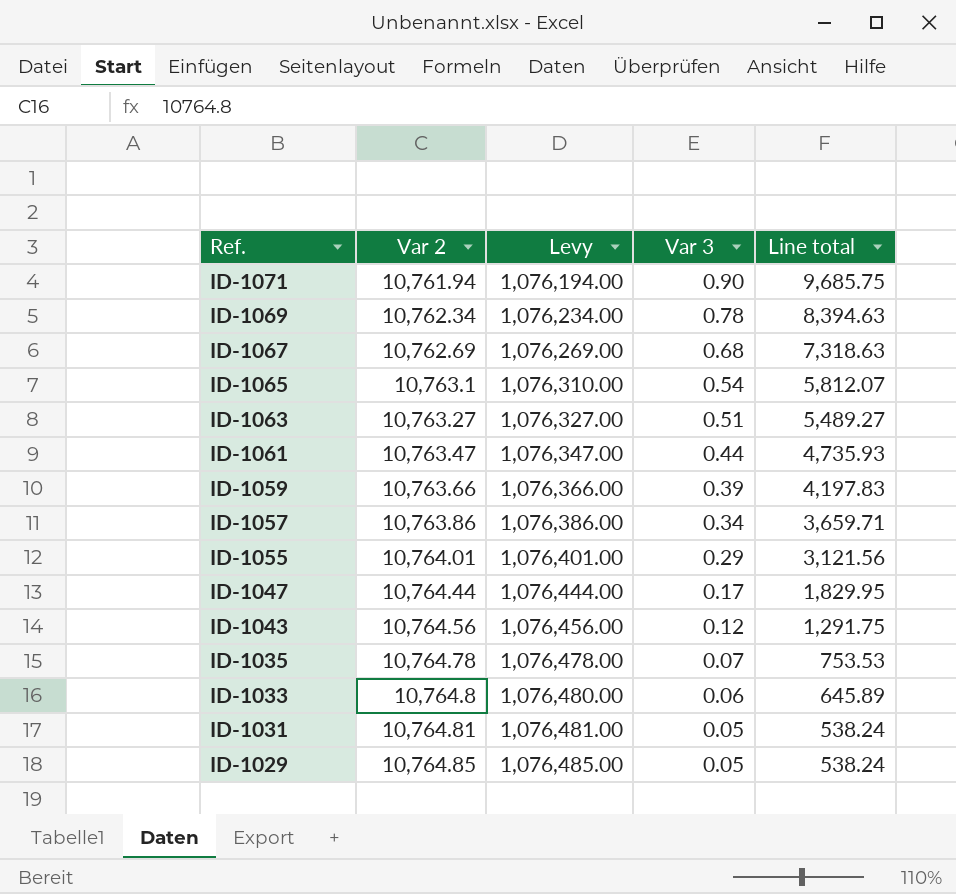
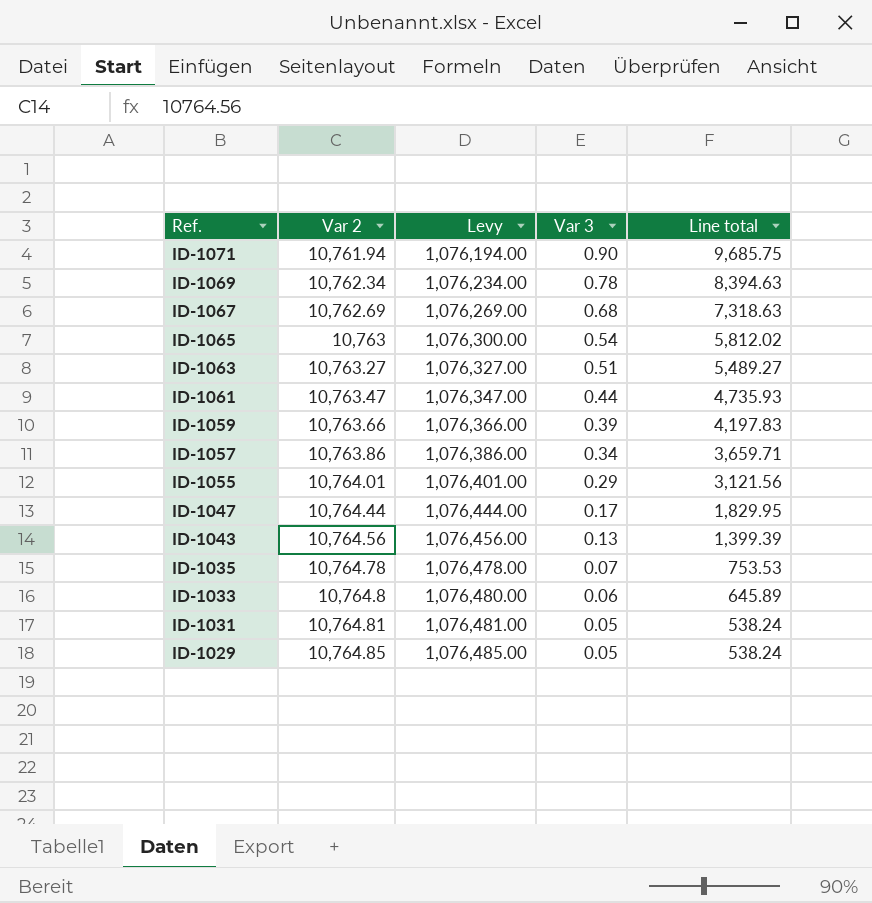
ID-1065 | Var 2: 10,763.1 -> 10,763
ID-1065 | Levy: 1,076,310.00 -> 1,076,300.00
ID-1065 | Line total: 5,812.07 -> 5,812.02
ID-1043 | Var 3: 0.12 -> 0.13
ID-1043 | Line total: 1,291.75 -> 1,399.39

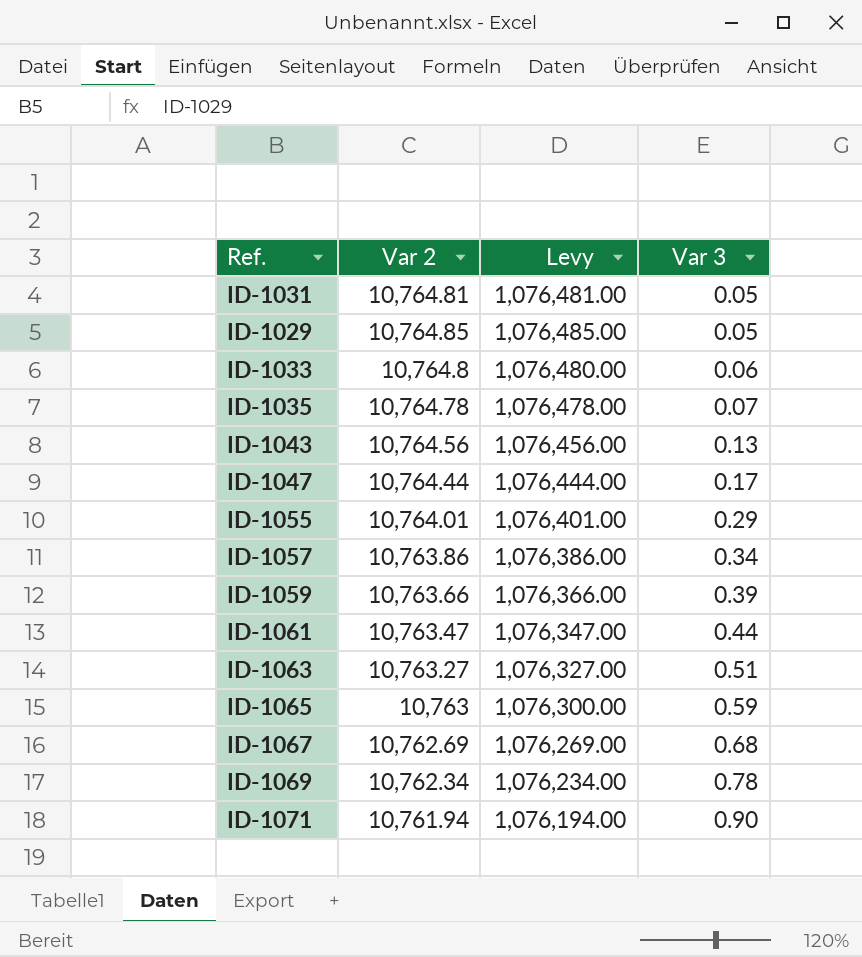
row order: Ref. descending -> Var 3 ascending
column Line total | formula: [Var 2] * [Var 3] -> none
ID-1065 | Var 3: 0.54 -> 0.59

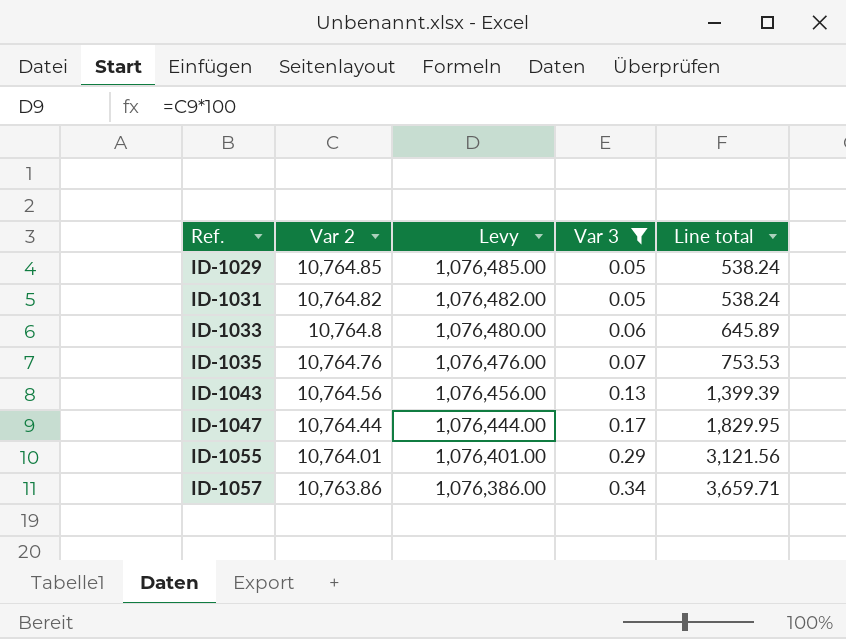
filter: none -> Var 3 <= 0.34
row order: Var 3 ascending -> Ref. ascending
column Line total | formula: none -> [Var 2] * [Var 3]
ID-1031 | Var 2: 10,764.81 -> 10,764.82
ID-1031 | Levy: 1,076,481.00 -> 1,076,482.00
ID-1035 | Var 2: 10,764.78 -> 10,764.76
ID-1035 | Levy: 1,076,478.00 -> 1,076,476.00

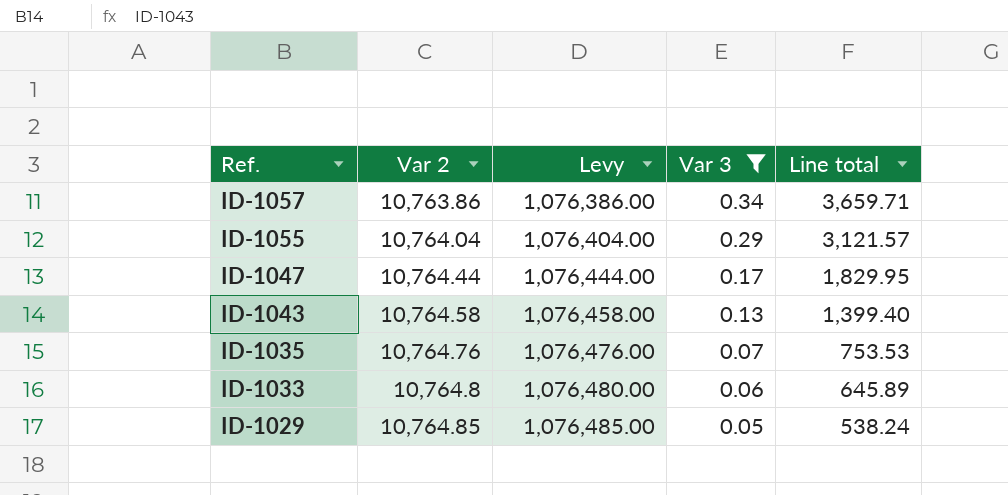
row order: Ref. ascending -> Ref. descending
row ID-1031: 10,764.82 | 1,076,482.00 | 0.05 | 538.24 -> none
ID-1055 | Var 2: 10,764.01 -> 10,764.04
ID-1055 | Levy: 1,076,401.00 -> 1,076,404.00
ID-1055 | Line total: 3,121.56 -> 3,121.57
ID-1043 | Var 2: 10,764.56 -> 10,764.58
ID-1043 | Levy: 1,076,456.00 -> 1,076,458.00
ID-1043 | Line total: 1,399.39 -> 1,399.40

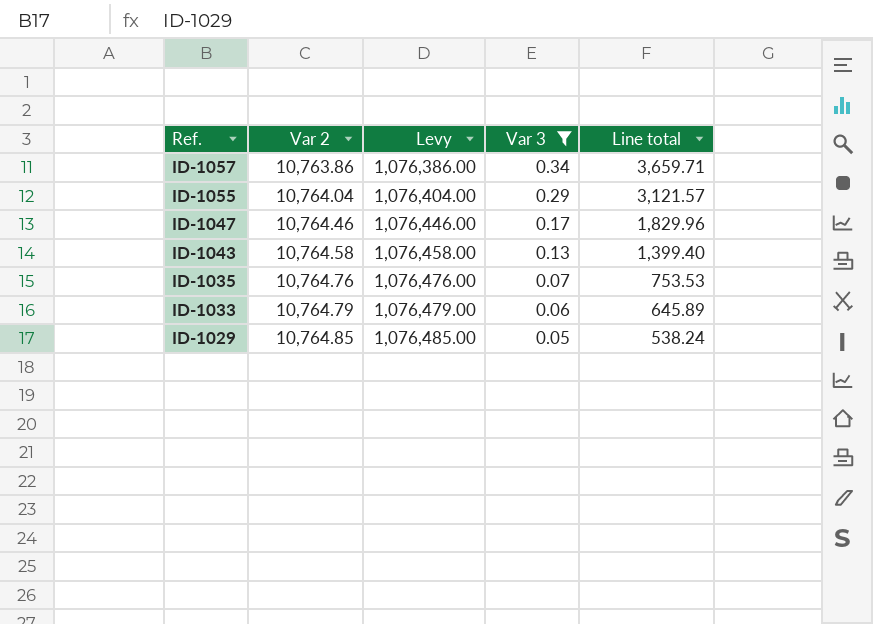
ID-1047 | Var 2: 10,764.44 -> 10,764.46
ID-1047 | Levy: 1,076,444.00 -> 1,076,446.00
ID-1047 | Line total: 1,829.95 -> 1,829.96
ID-1033 | Var 2: 10,764.8 -> 10,764.79
ID-1033 | Levy: 1,076,480.00 -> 1,076,479.00

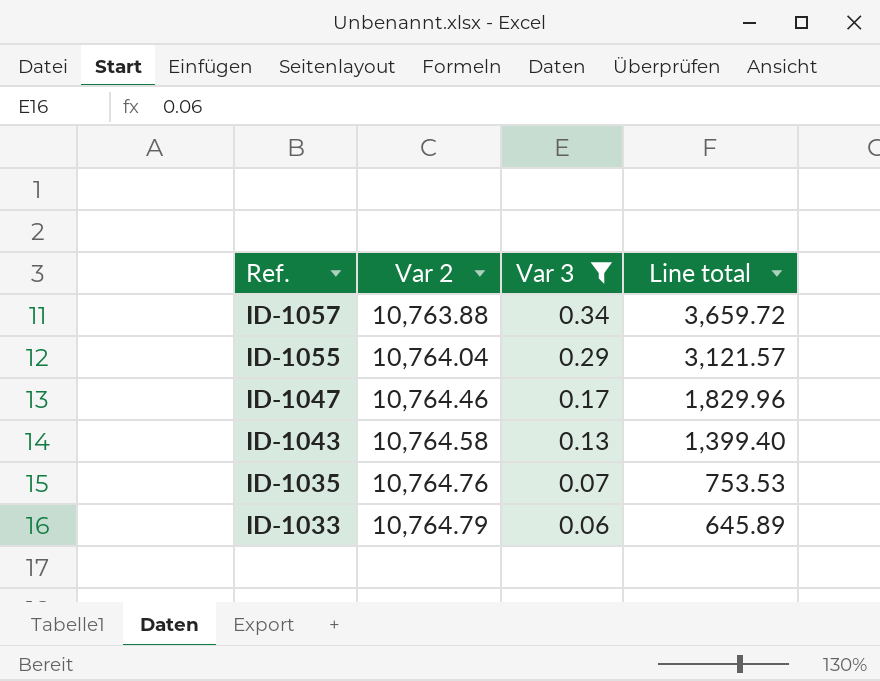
column Levy | formula: [Var 2] * 100 -> none
row ID-1029: 10,764.85 | 1,076,485.00 | 0.05 | 538.24 -> none
ID-1057 | Var 2: 10,763.86 -> 10,763.88
ID-1057 | Line total: 3,659.71 -> 3,659.72

